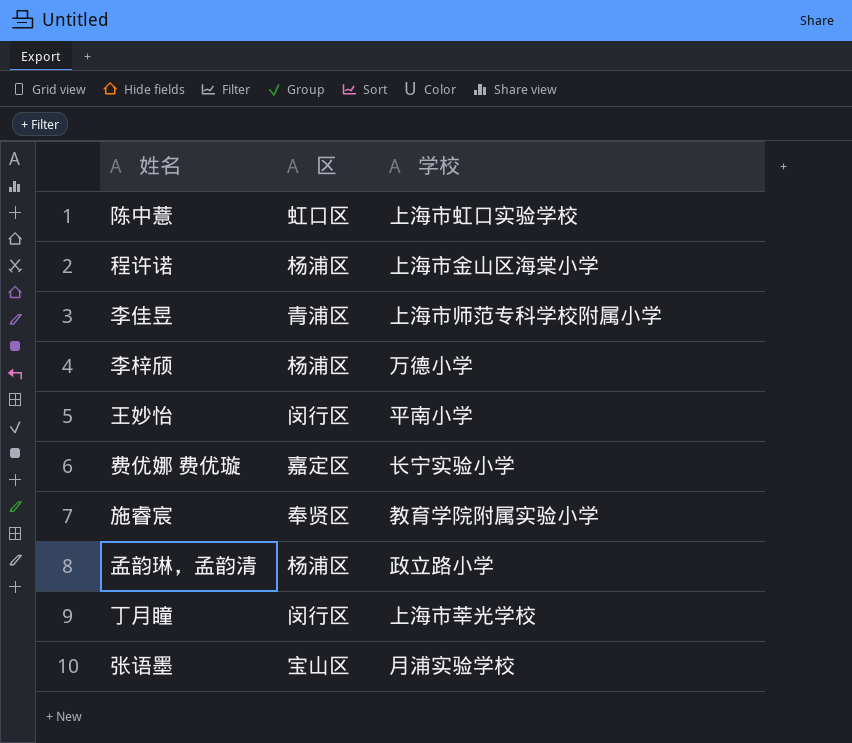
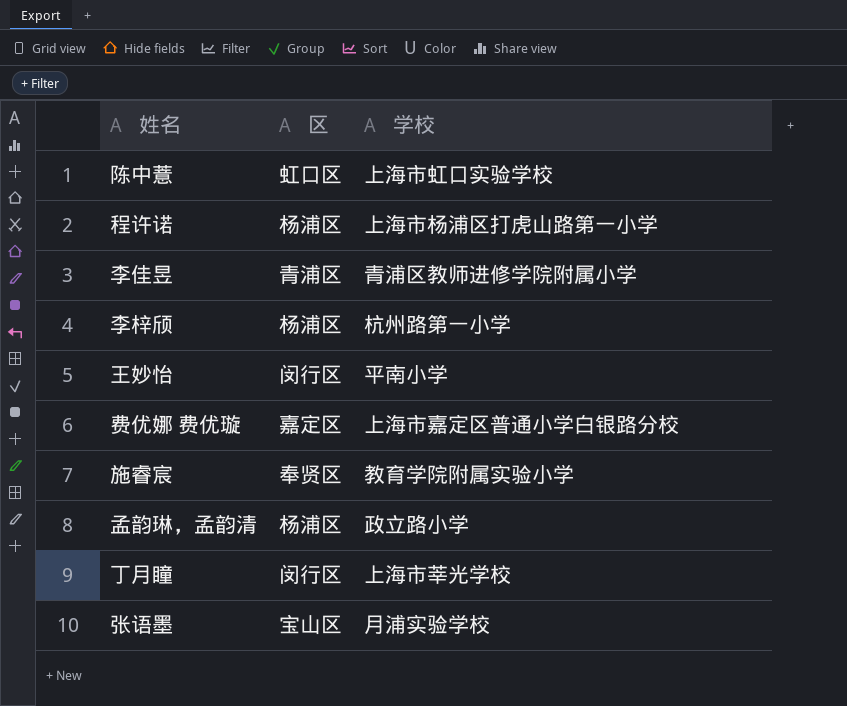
程许诺 | 学校: 上海市金山区海棠小学 -> 上海市杨浦区打虎山路第一小学
李佳昱 | 学校: 上海市师范专科学校附属小学 -> 青浦区教师进修学院附属小学
李梓颀 | 学校: 万德小学 -> 杭州路第一小学
费优娜 费优璇 | 学校: 长宁实验小学 -> 上海市嘉定区普通小学白银路分校

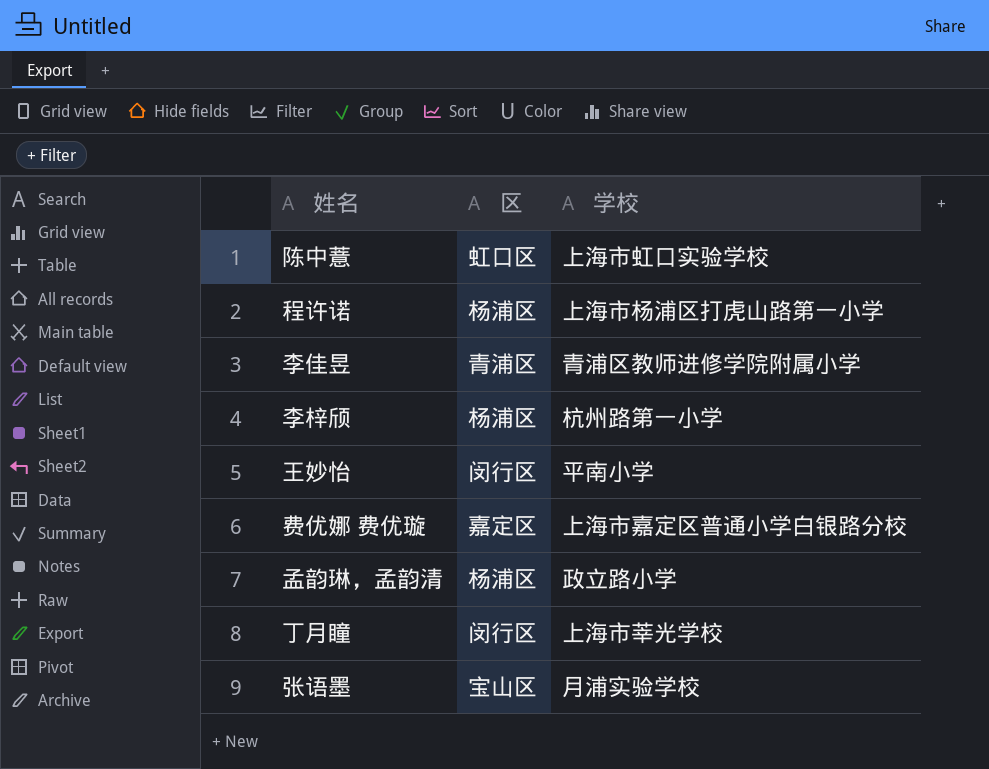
row 施睿宸: 奉贤区 | 教育学院附属实验小学 -> none

